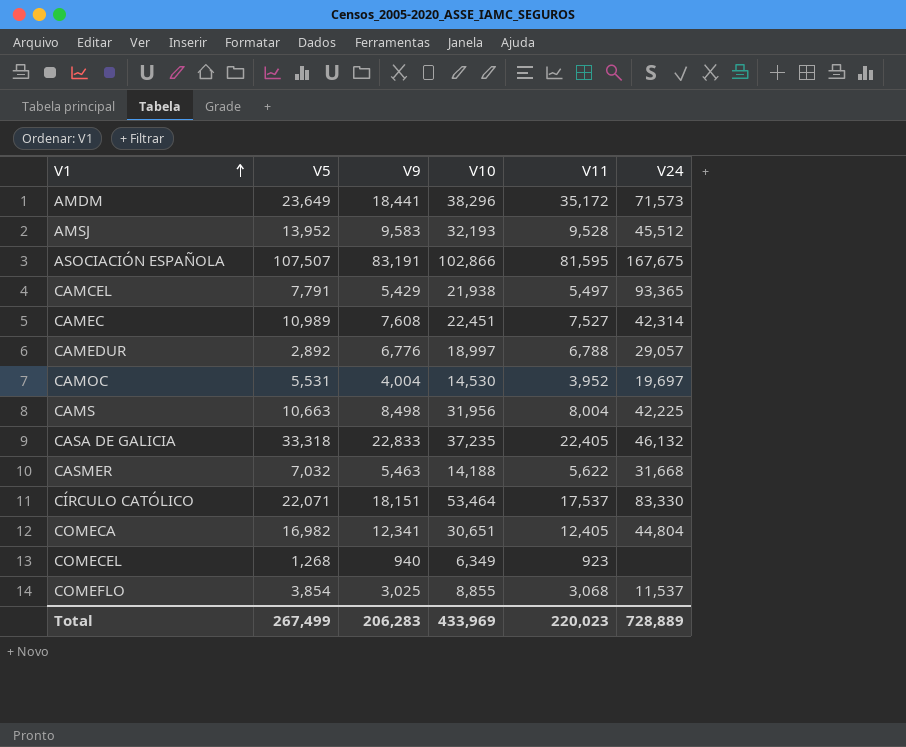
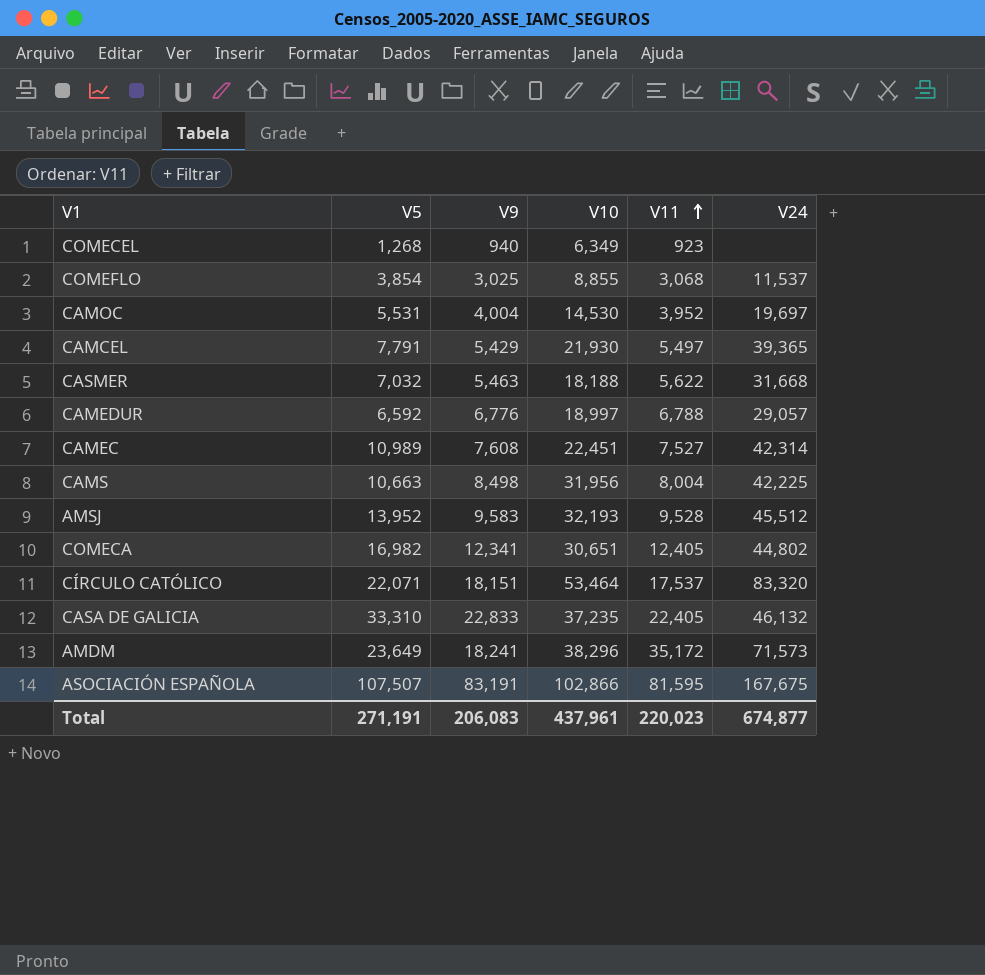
row order: V1 ascending -> V11 ascending
CAMCEL | V10: 21,938 -> 21,930
CAMCEL | V24: 93,365 -> 39,365
CASMER | V10: 14,188 -> 18,188
CAMEDUR | V5: 2,892 -> 6,592
COMECA | V24: 44,804 -> 44,802
CÍRCULO CATÓLICO | V24: 83,330 -> 83,320
CASA DE GALICIA | V5: 33,318 -> 33,310
AMDM | V9: 18,441 -> 18,241
Total | V5: 267,499 -> 271,191
Total | V9: 206,283 -> 206,083
Total | V10: 433,969 -> 437,961
Total | V24: 728,889 -> 674,877

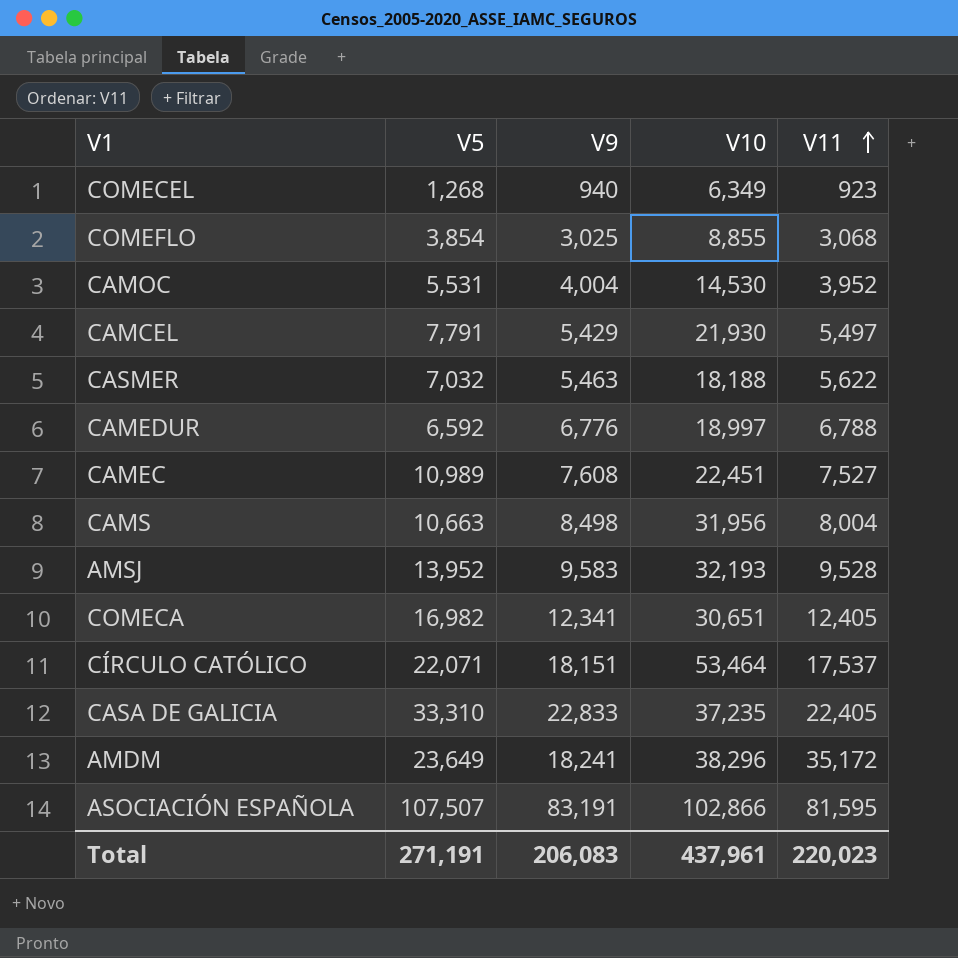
column V24 | position: 6 -> none

